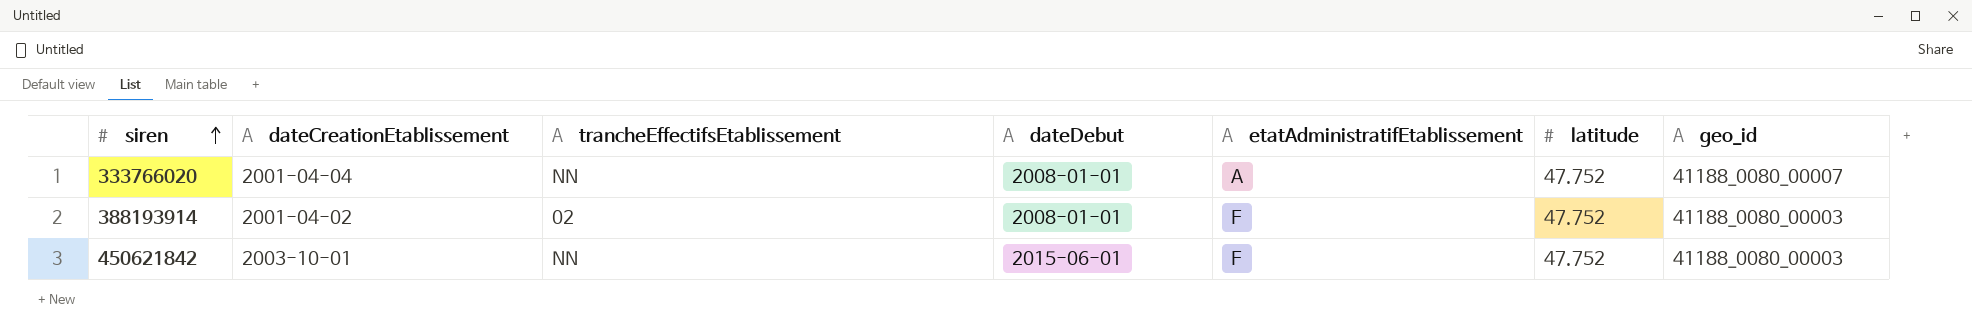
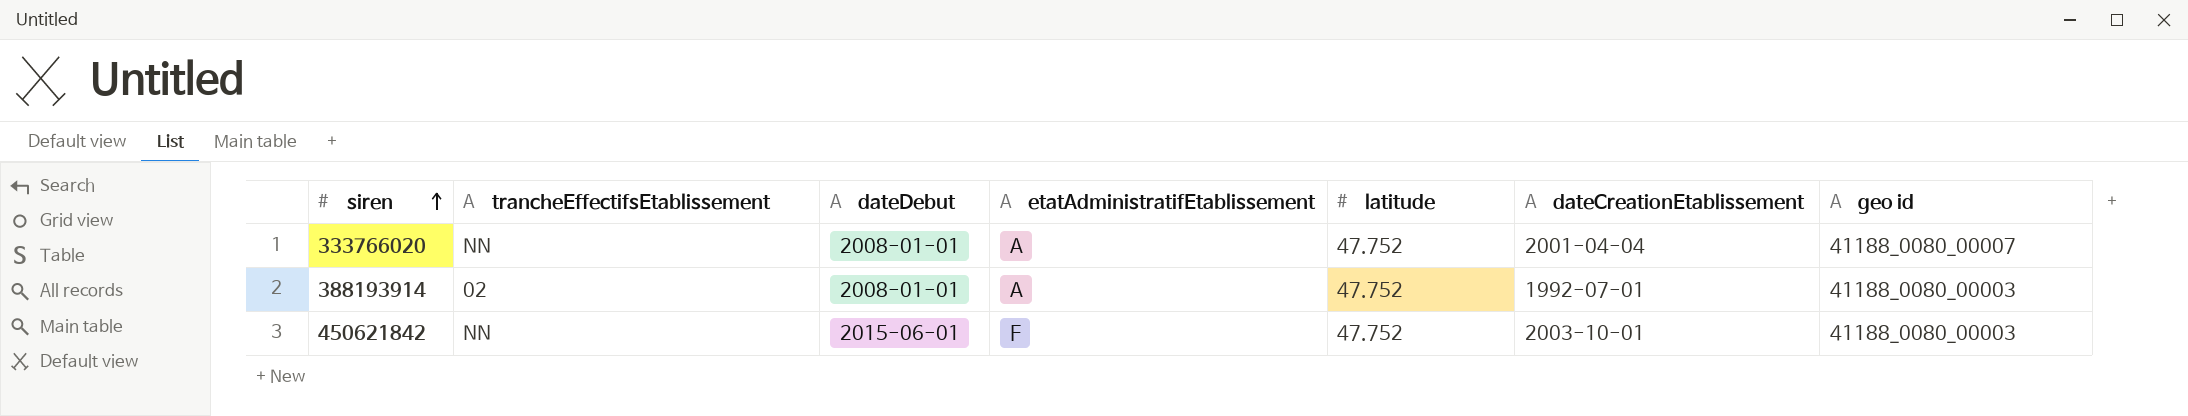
column dateCreationEtablissement | position: 2 -> 6
column name: geo_id -> geo id
388193914 | etatAdministratifEtablissement: F -> A
388193914 | dateCreationEtablissement: 2001-04-02 -> 1992-07-01

